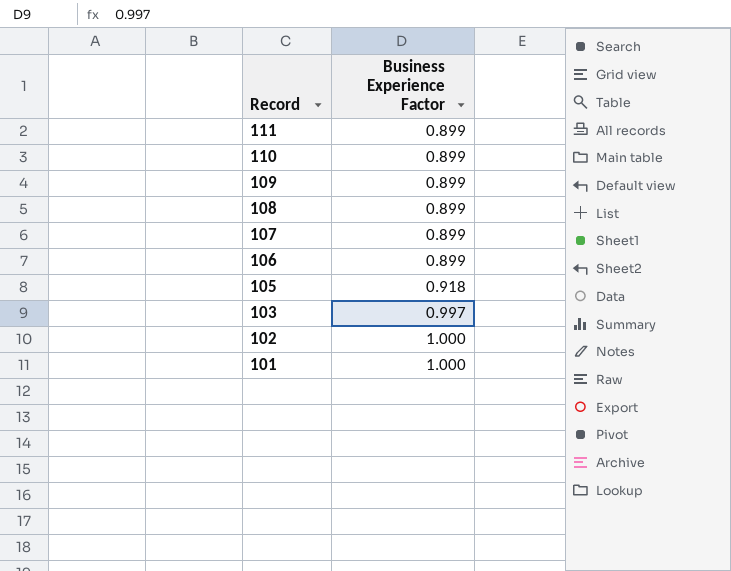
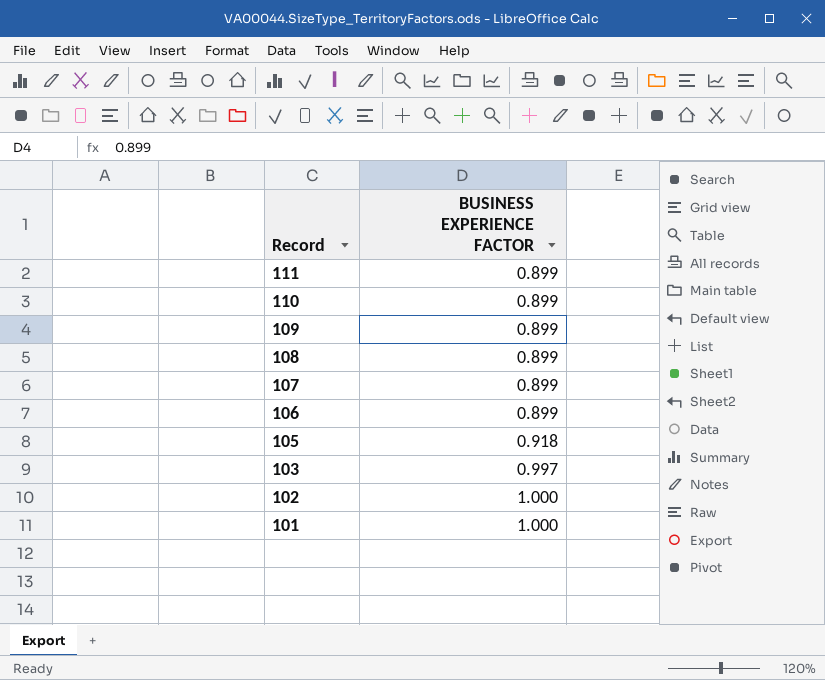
column name: Business Experience Factor -> BUSINESS EXPERIENCE FACTOR

